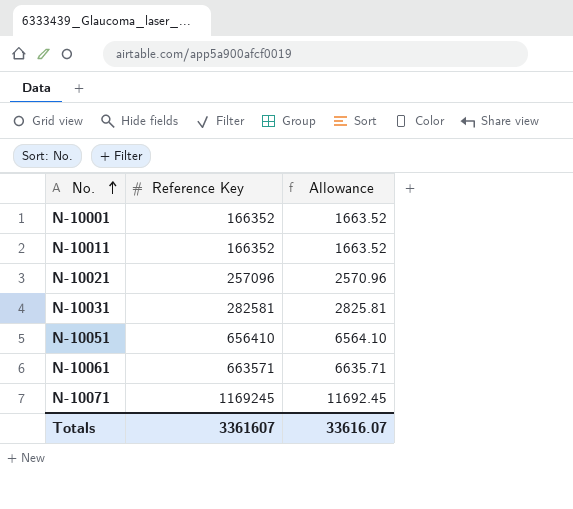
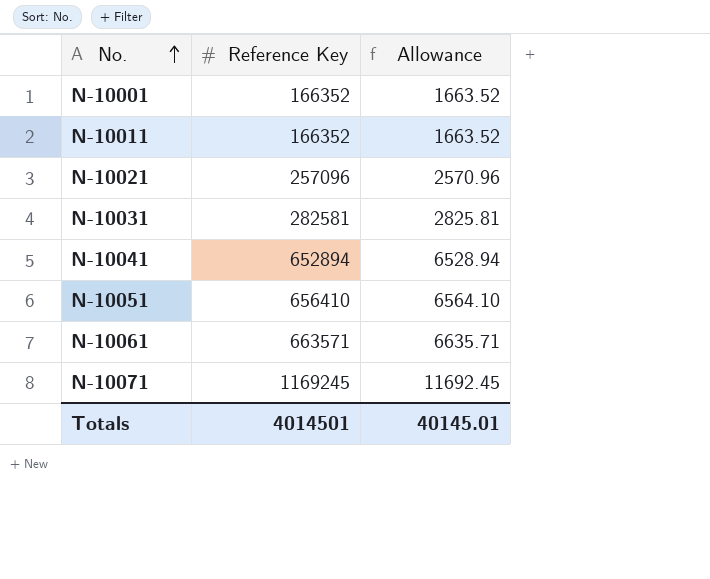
row N-10041: none -> 652894 | 6528.94
Totals | Reference Key: 3361607 -> 4014501
Totals | Allowance: 33616.07 -> 40145.01

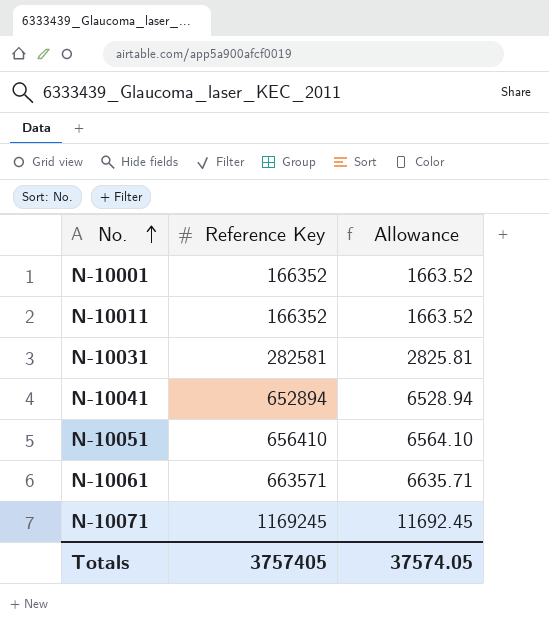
row N-10021: 257096 | 2570.96 -> none
Totals | Reference Key: 4014501 -> 3757405
Totals | Allowance: 40145.01 -> 37574.05

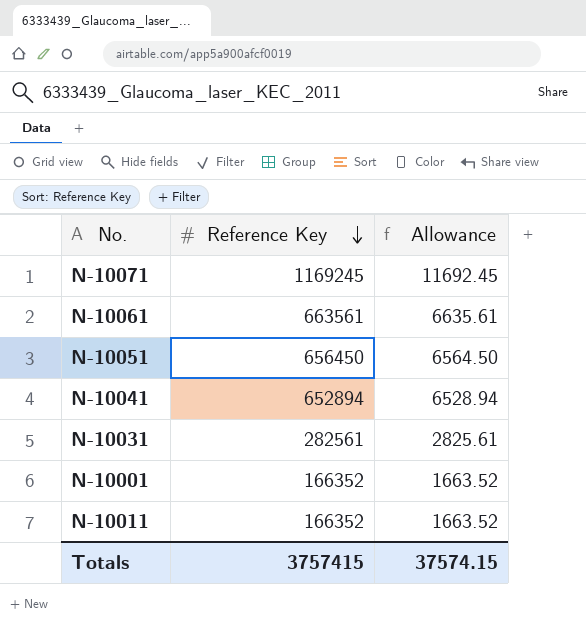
row order: No. ascending -> Reference Key descending
N-10061 | Reference Key: 663571 -> 663561
N-10061 | Allowance: 6635.71 -> 6635.61
N-10051 | Reference Key: 656410 -> 656450
N-10051 | Allowance: 6564.10 -> 6564.50
N-10031 | Reference Key: 282581 -> 282561
N-10031 | Allowance: 2825.81 -> 2825.61
Totals | Reference Key: 3757405 -> 3757415
Totals | Allowance: 37574.05 -> 37574.15

